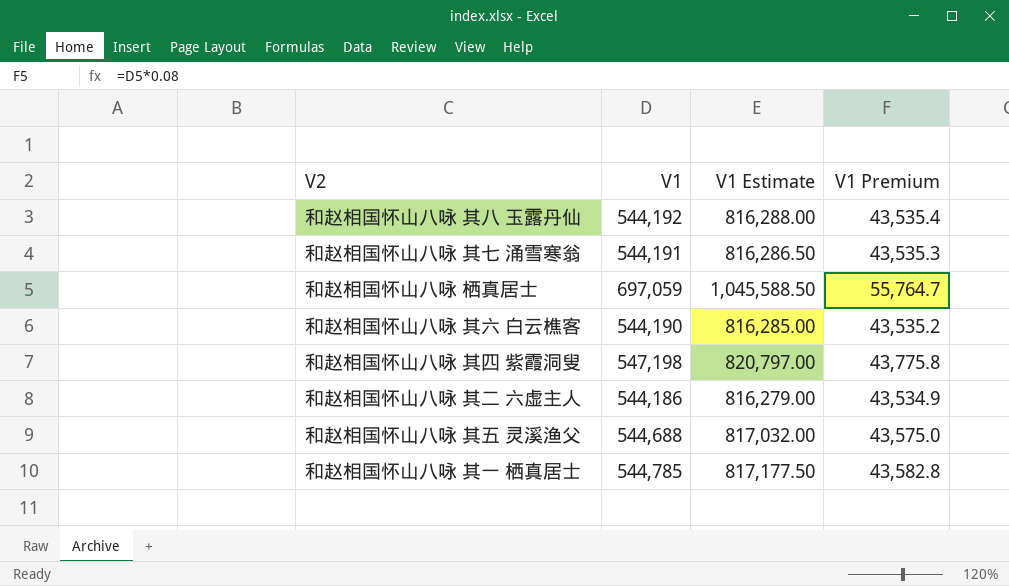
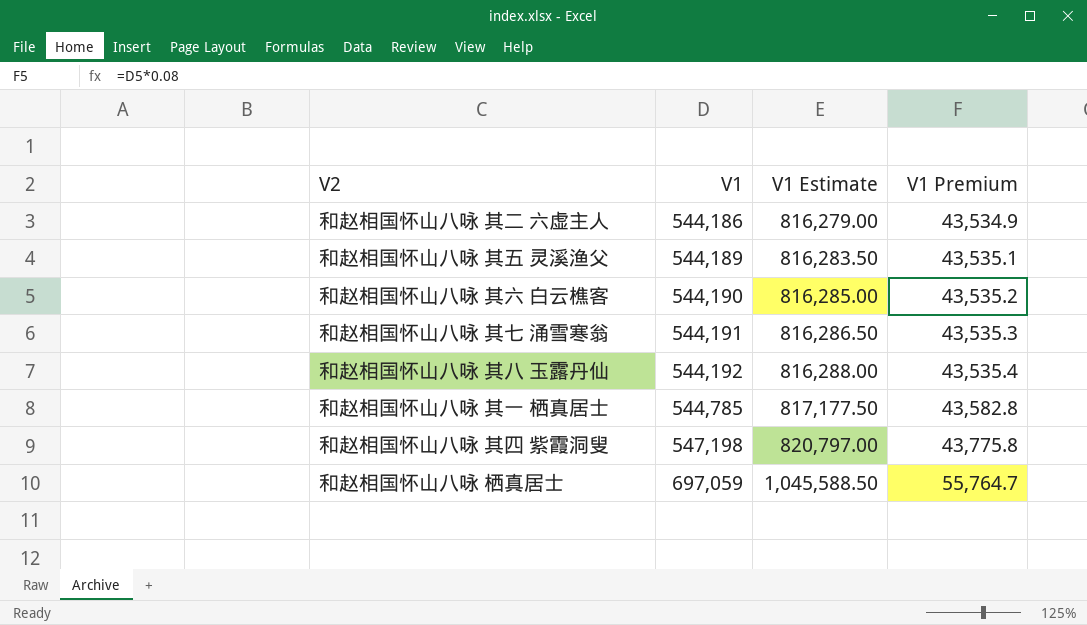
row order: none -> V1 ascending
和赵相国怀山八咏 其五 灵溪渔父 | V1: 544,688 -> 544,189
和赵相国怀山八咏 其五 灵溪渔父 | V1 Estimate: 817,032.00 -> 816,283.50
和赵相国怀山八咏 其五 灵溪渔父 | V1 Premium: 43,575.0 -> 43,535.1

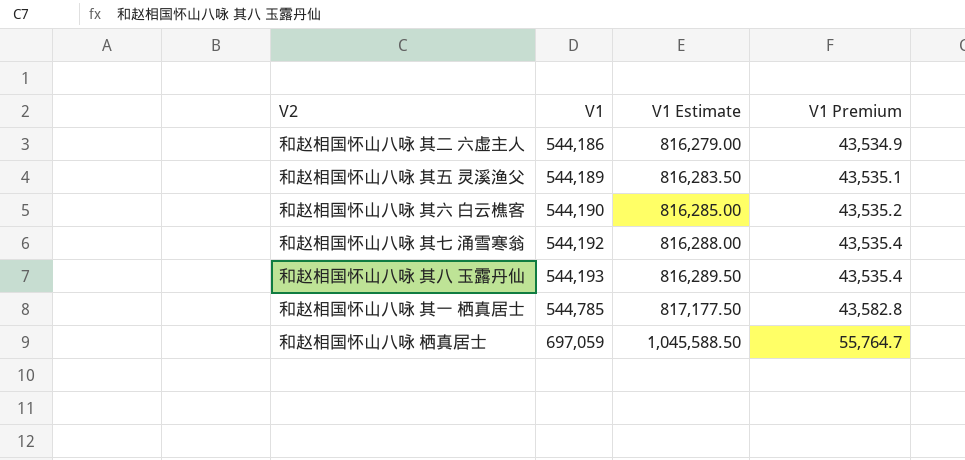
row 和赵相国怀山八咏 其四 紫霞洞叟: 547,198 | 820,797.00 | 43,775.8 -> none
和赵相国怀山八咏 其七 涌雪寒翁 | V1: 544,191 -> 544,192
和赵相国怀山八咏 其七 涌雪寒翁 | V1 Estimate: 816,286.50 -> 816,288.00
和赵相国怀山八咏 其七 涌雪寒翁 | V1 Premium: 43,535.3 -> 43,535.4
和赵相国怀山八咏 其八 玉露丹仙 | V1: 544,192 -> 544,193
和赵相国怀山八咏 其八 玉露丹仙 | V1 Estimate: 816,288.00 -> 816,289.50

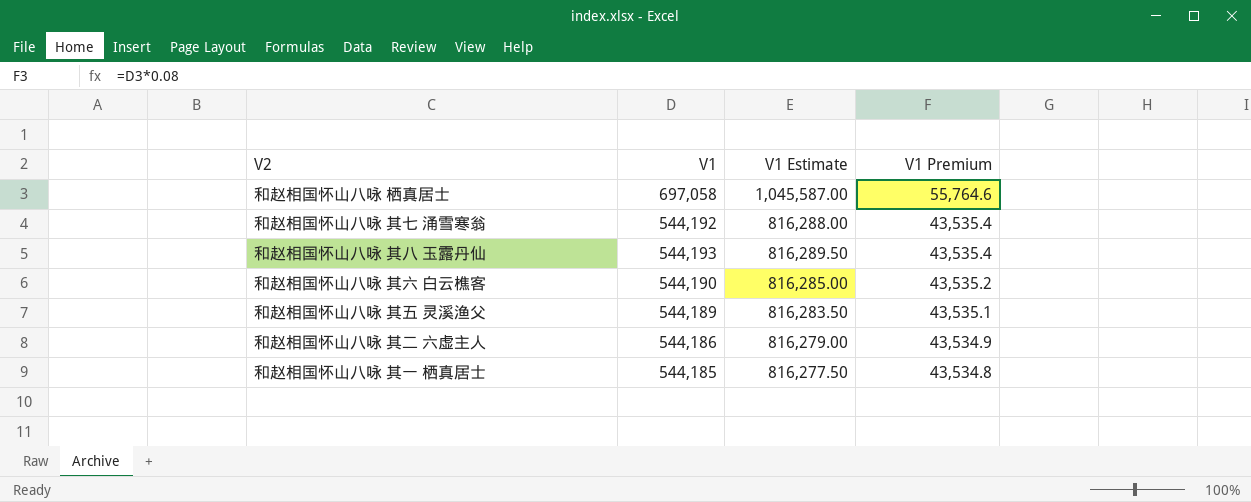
row order: V1 ascending -> V1 Premium descending
和赵相国怀山八咏 栖真居士 | V1: 697,059 -> 697,058
和赵相国怀山八咏 栖真居士 | V1 Estimate: 1,045,588.50 -> 1,045,587.00
和赵相国怀山八咏 栖真居士 | V1 Premium: 55,764.7 -> 55,764.6
和赵相国怀山八咏 其一 栖真居士 | V1: 544,785 -> 544,185
和赵相国怀山八咏 其一 栖真居士 | V1 Estimate: 817,177.50 -> 816,277.50
和赵相国怀山八咏 其一 栖真居士 | V1 Premium: 43,582.8 -> 43,534.8

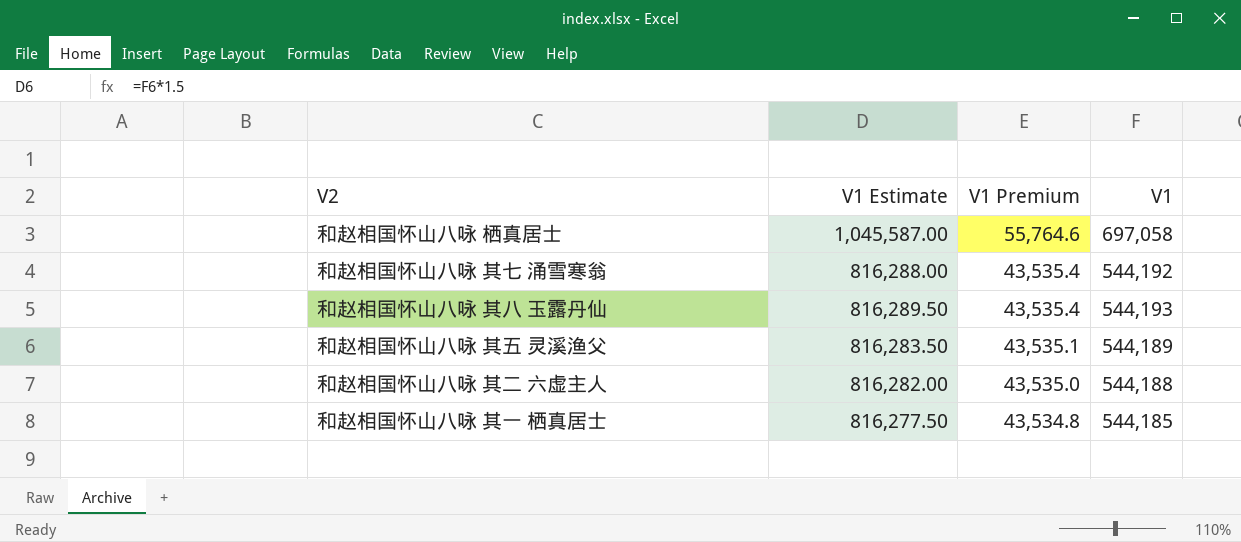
column V1 | position: 2 -> 4
row 和赵相国怀山八咏 其六 白云樵客: 544,190 | 816,285.00 | 43,535.2 -> none
和赵相国怀山八咏 其二 六虚主人 | V1 Estimate: 816,279.00 -> 816,282.00
和赵相国怀山八咏 其二 六虚主人 | V1 Premium: 43,534.9 -> 43,535.0
和赵相国怀山八咏 其二 六虚主人 | V1: 544,186 -> 544,188

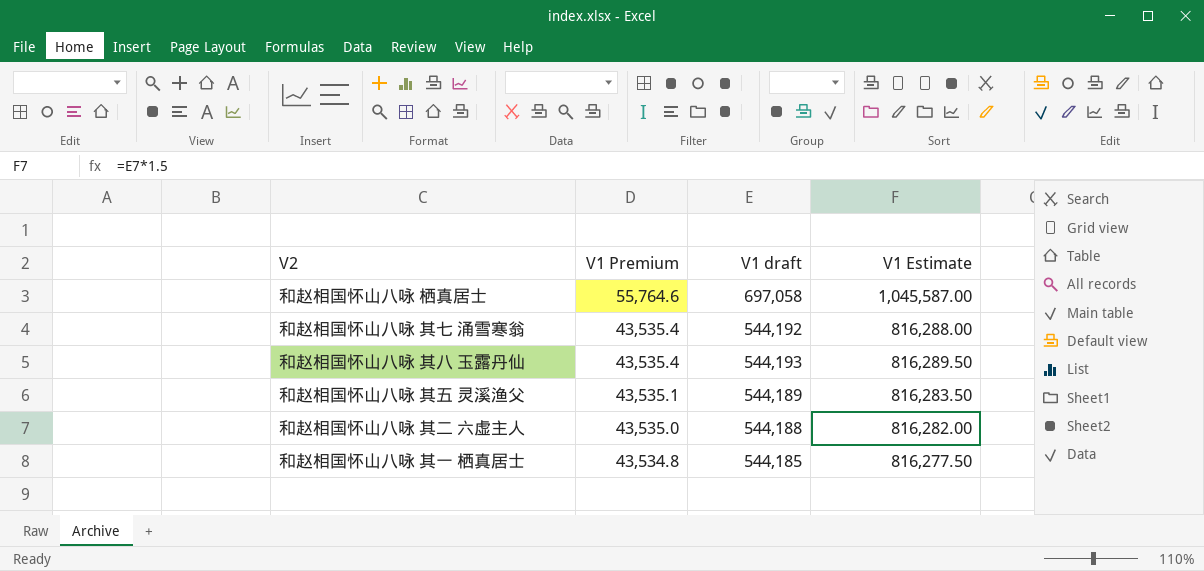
column name: V1 -> V1 draft
column V1 Estimate | position: 2 -> 4

